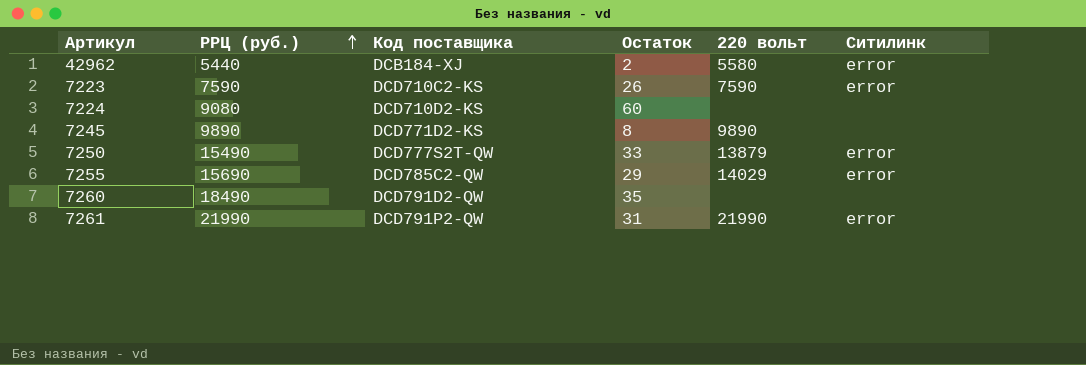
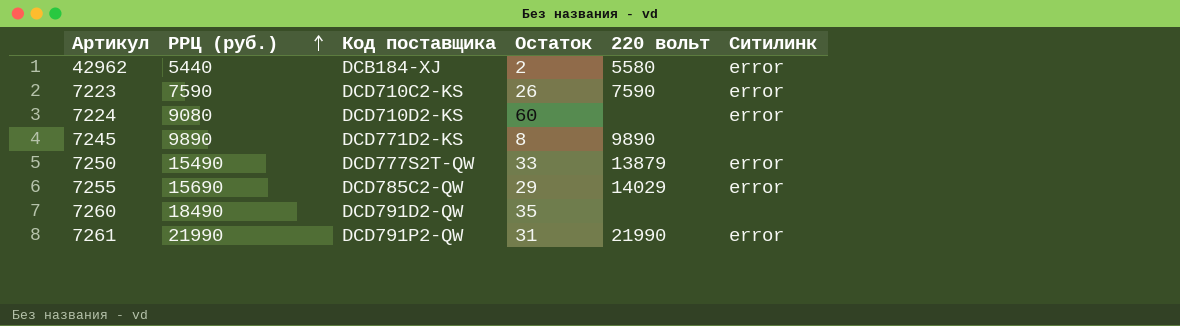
7224 | Ситилинк: none -> error

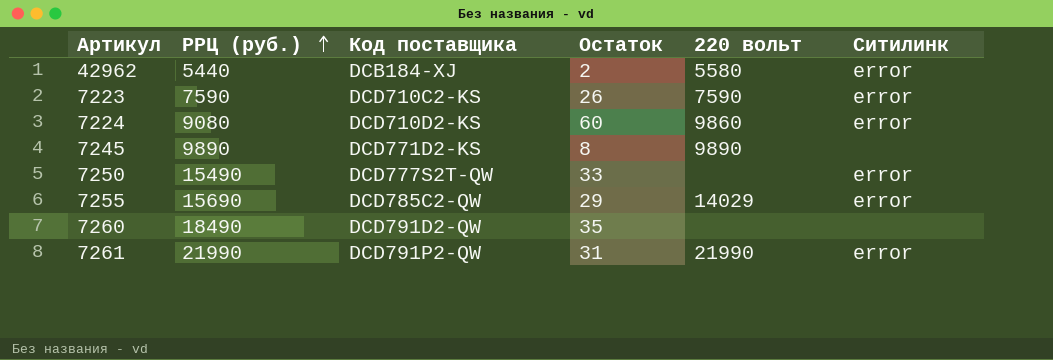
7224 | 220 вольт: none -> 9860
7250 | 220 вольт: 13879 -> none

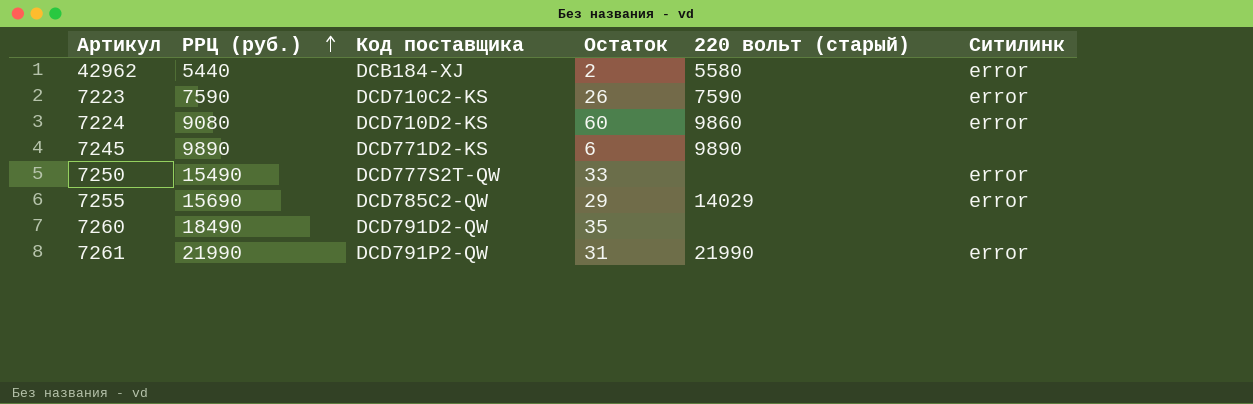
column name: 220 вольт -> 220 вольт (старый)
7245 | Остаток: 8 -> 6

